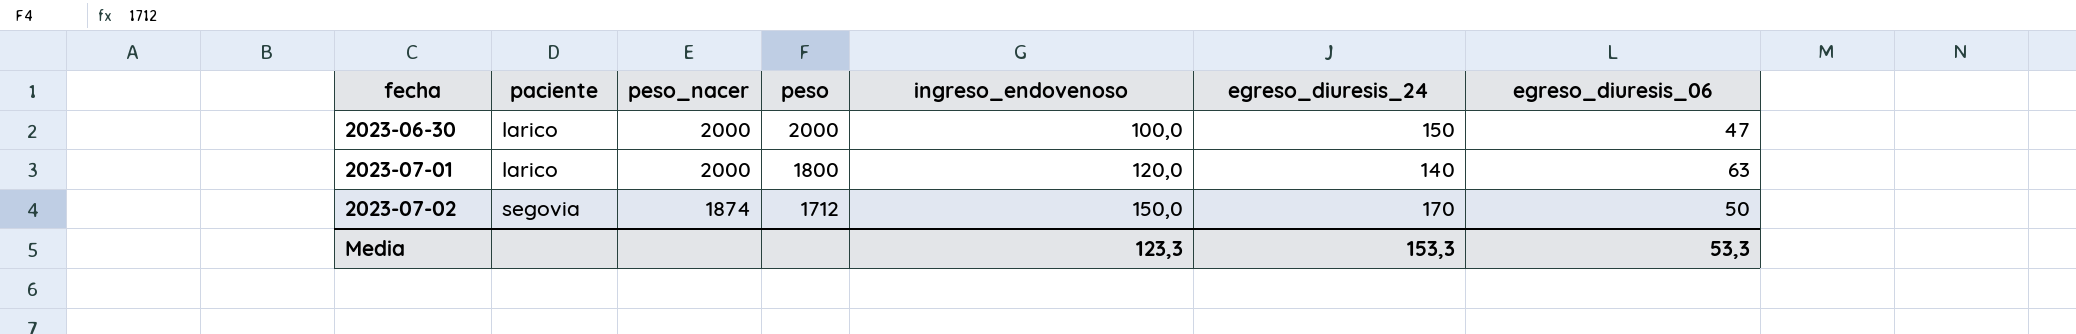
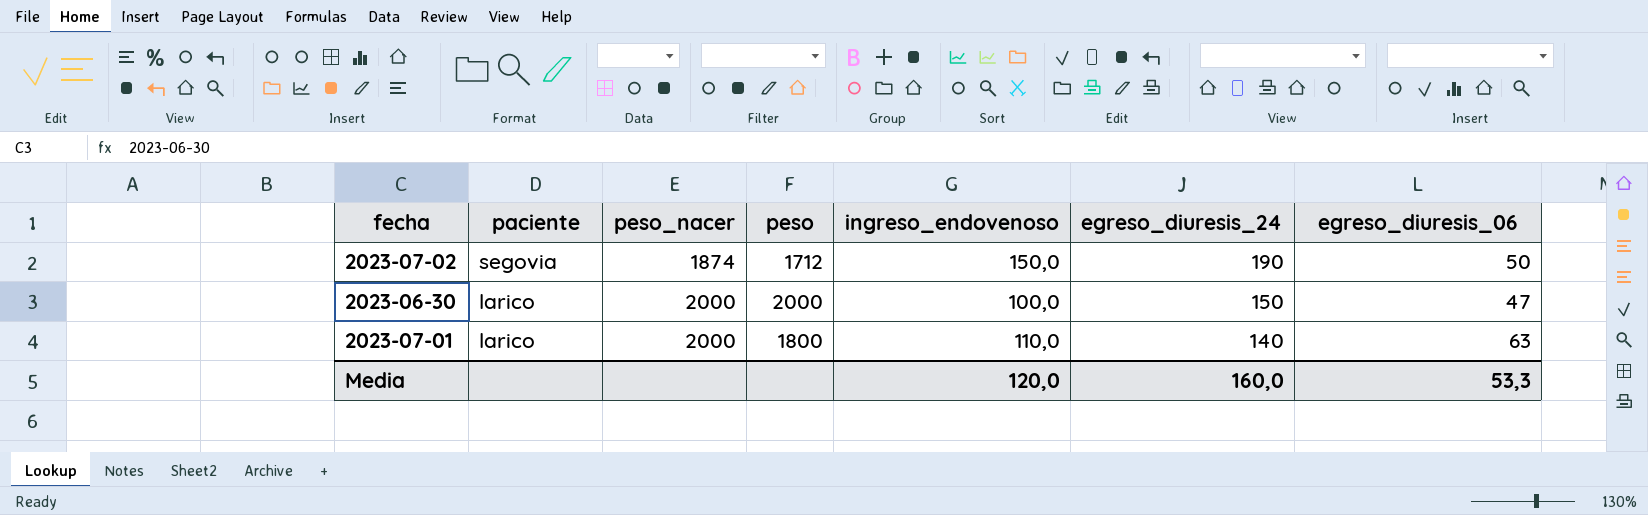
row order: fecha ascending -> paciente descending
2023-07-02 | egreso_diuresis_24: 170 -> 190
2023-07-01 | ingreso_endovenoso: 120,0 -> 110,0
Media | ingreso_endovenoso: 123,3 -> 120,0
Media | egreso_diuresis_24: 153,3 -> 160,0

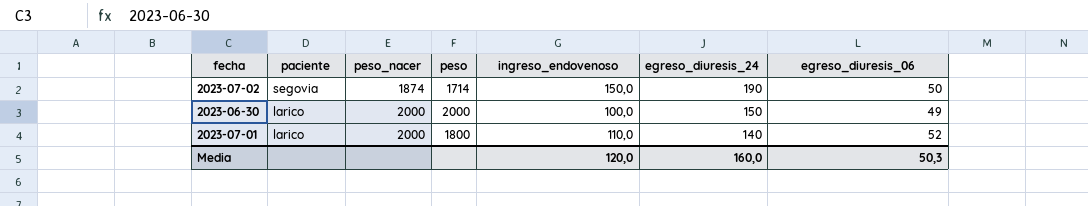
2023-07-02 | peso: 1712 -> 1714
2023-06-30 | egreso_diuresis_06: 47 -> 49
2023-07-01 | egreso_diuresis_06: 63 -> 52
Media | egreso_diuresis_06: 53,3 -> 50,3

